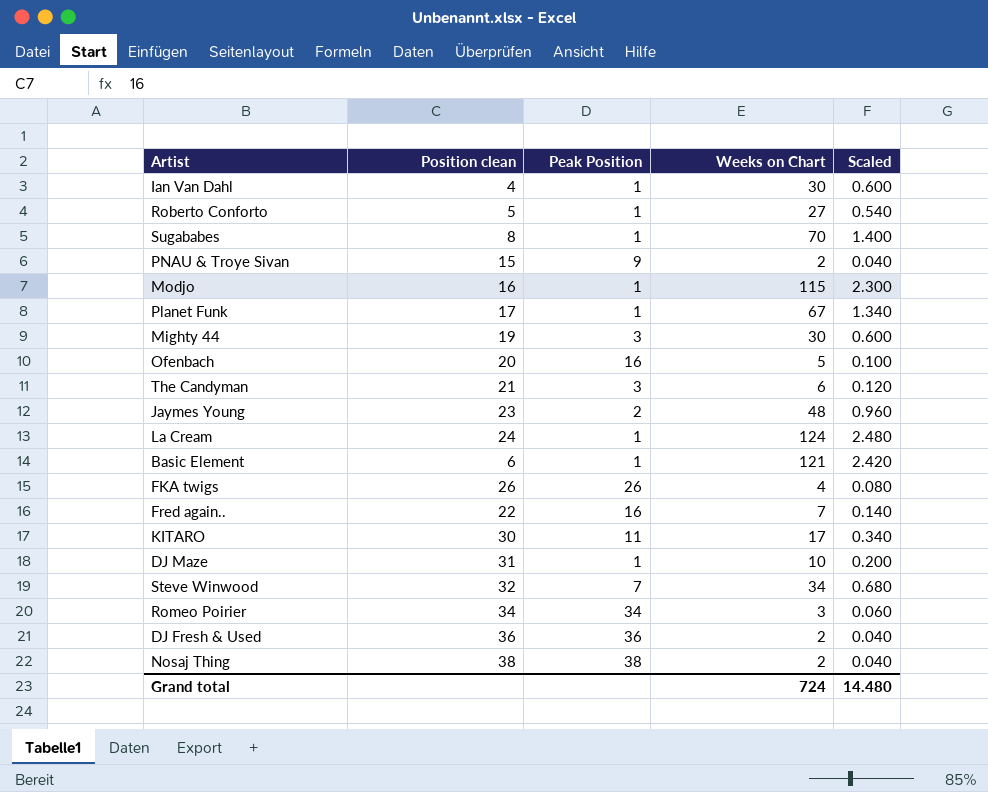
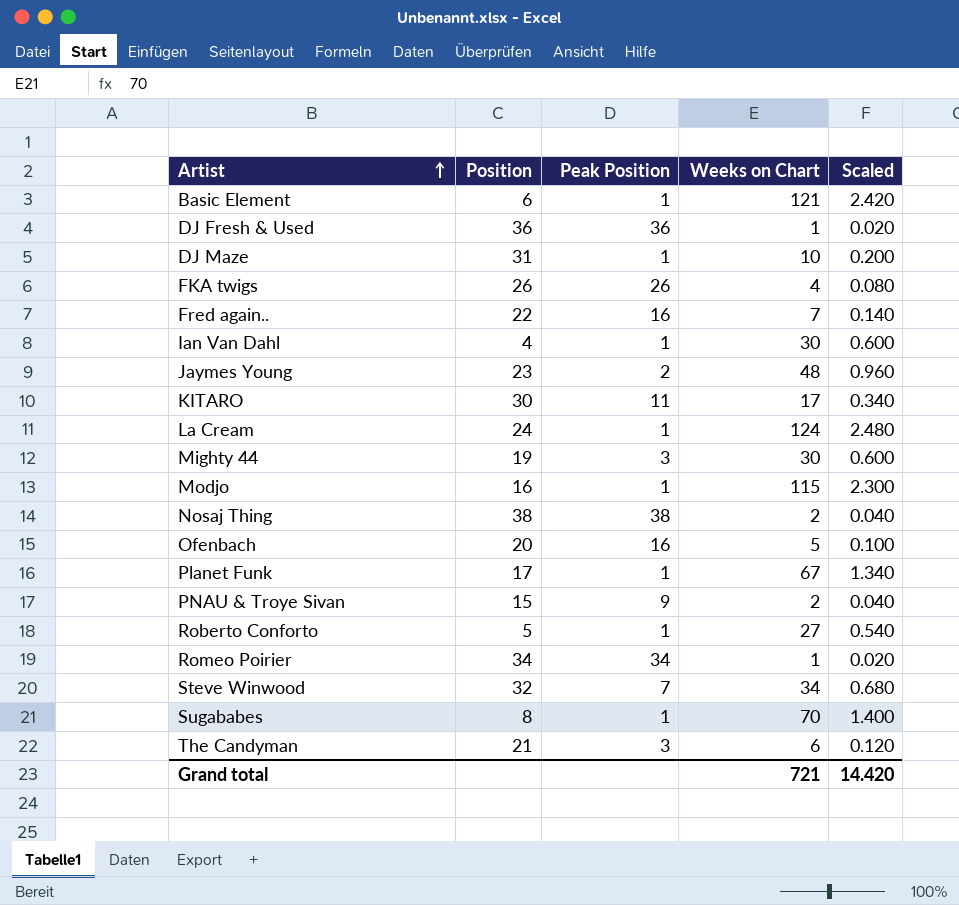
row order: none -> Artist ascending
column name: Position clean -> Position
DJ Fresh & Used | Weeks on Chart: 2 -> 1
DJ Fresh & Used | Scaled: 0.040 -> 0.020
Romeo Poirier | Weeks on Chart: 3 -> 1
Romeo Poirier | Scaled: 0.060 -> 0.020
Grand total | Weeks on Chart: 724 -> 721
Grand total | Scaled: 14.480 -> 14.420

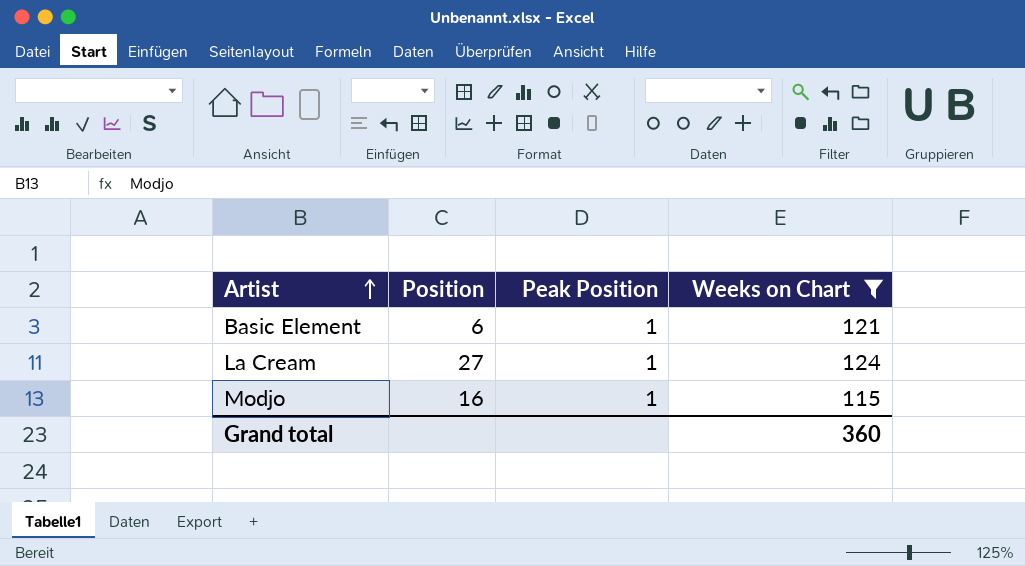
filter: none -> Weeks on Chart >= 115
column Scaled | formula: [Weeks on Chart] * 0.02 -> none
La Cream | Position: 24 -> 27
Grand total | Weeks on Chart: 721 -> 360

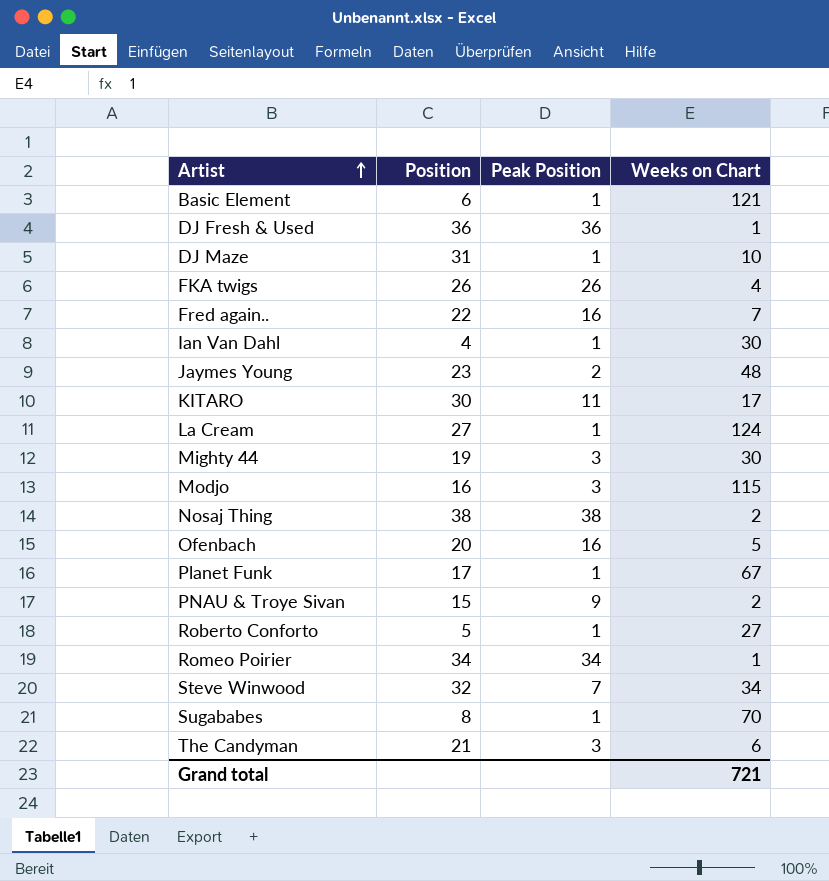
filter: Weeks on Chart >= 115 -> none
Modjo | Peak Position: 1 -> 3
Grand total | Weeks on Chart: 360 -> 721

